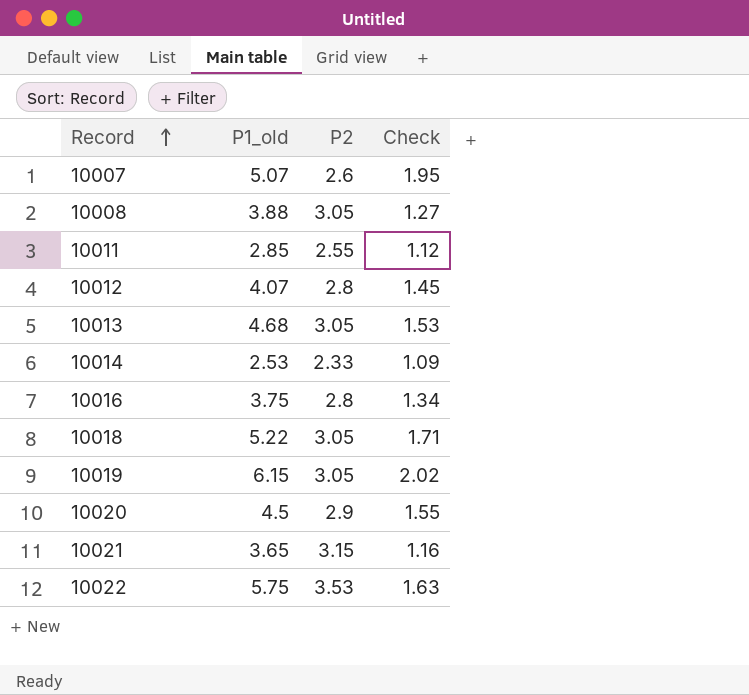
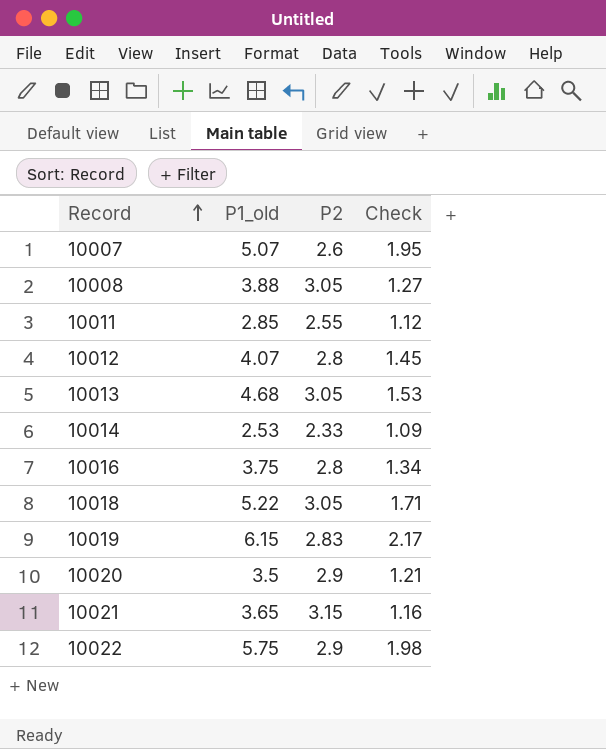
10019 | P2: 3.05 -> 2.83
10019 | Check: 2.02 -> 2.17
10020 | P1_old: 4.5 -> 3.5
10020 | Check: 1.55 -> 1.21
10022 | P2: 3.53 -> 2.9
10022 | Check: 1.63 -> 1.98

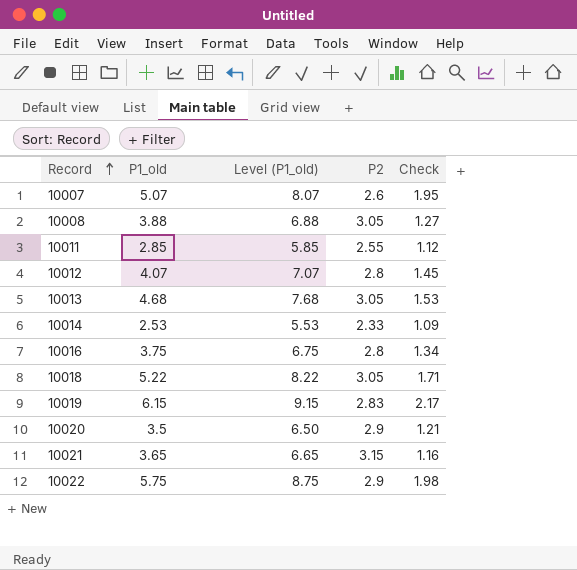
column Level (P1_old) | formula: none -> [P1_old] + 3

